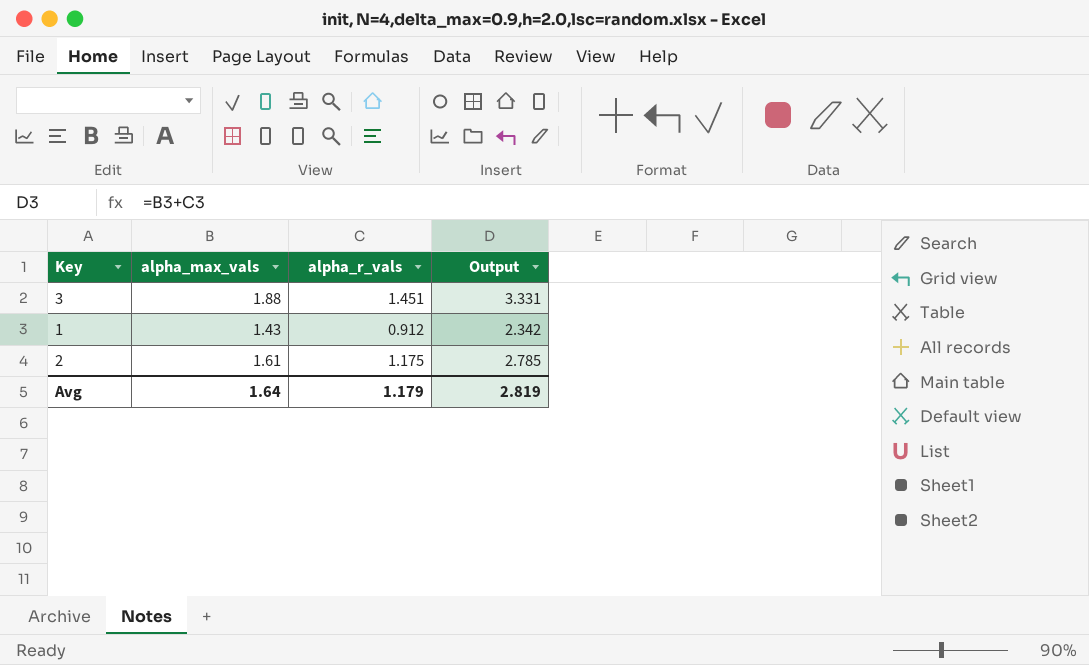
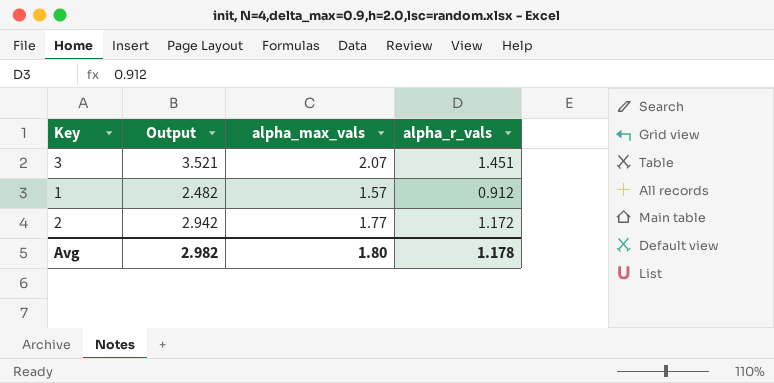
column Output | position: 4 -> 2
3 | Output: 3.331 -> 3.521
3 | alpha_max_vals: 1.88 -> 2.07
1 | Output: 2.342 -> 2.482
1 | alpha_max_vals: 1.43 -> 1.57
2 | Output: 2.785 -> 2.942
2 | alpha_max_vals: 1.61 -> 1.77
2 | alpha_r_vals: 1.175 -> 1.172
Avg | Output: 2.819 -> 2.982
Avg | alpha_max_vals: 1.64 -> 1.80
Avg | alpha_r_vals: 1.179 -> 1.178

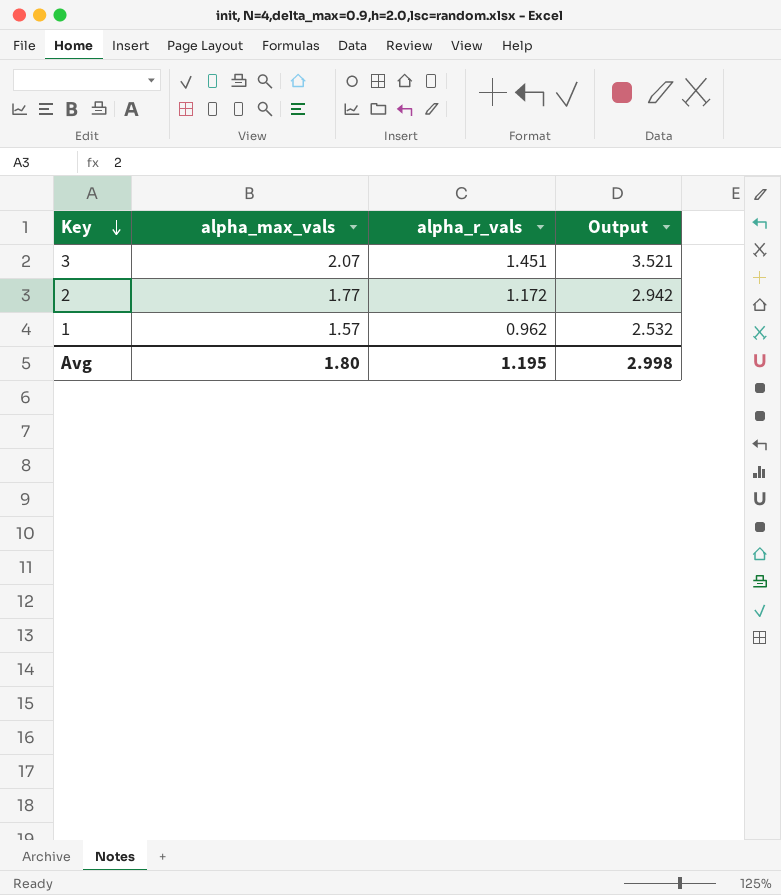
row order: none -> Key descending
column Output | position: 2 -> 4
1 | alpha_r_vals: 0.912 -> 0.962
1 | Output: 2.482 -> 2.532
Avg | alpha_r_vals: 1.178 -> 1.195
Avg | Output: 2.982 -> 2.998

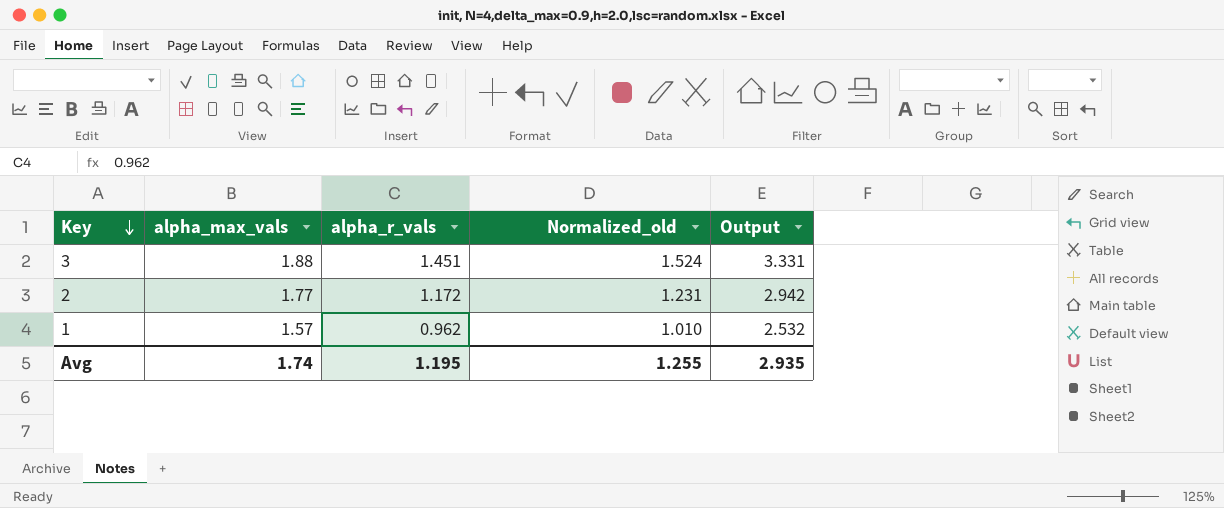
column Normalized_old | formula: none -> [alpha_r_vals] * 1.05
3 | alpha_max_vals: 2.07 -> 1.88
3 | Output: 3.521 -> 3.331
Avg | alpha_max_vals: 1.80 -> 1.74
Avg | Output: 2.998 -> 2.935

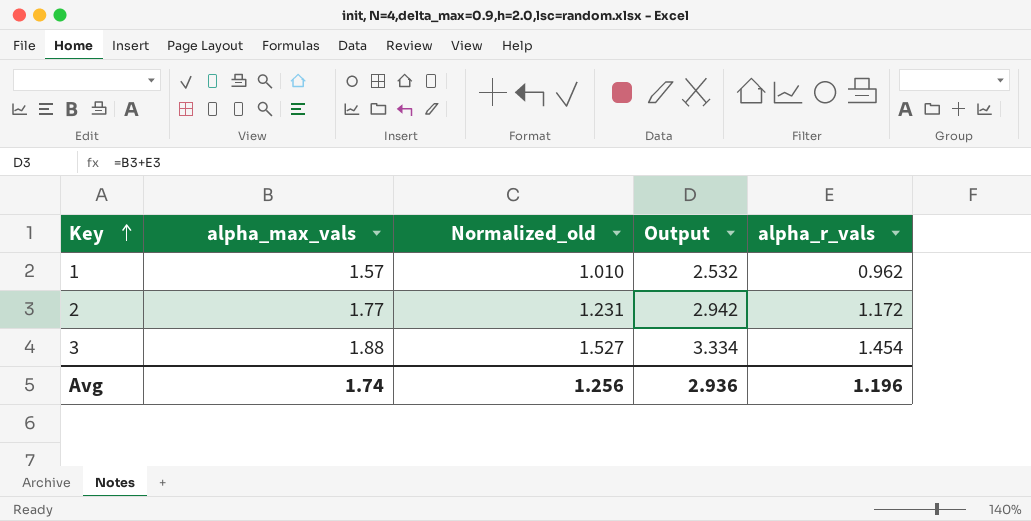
row order: Key descending -> Key ascending
column alpha_r_vals | position: 3 -> 5
3 | Normalized_old: 1.524 -> 1.527
3 | Output: 3.331 -> 3.334
3 | alpha_r_vals: 1.451 -> 1.454
Avg | Normalized_old: 1.255 -> 1.256
Avg | Output: 2.935 -> 2.936
Avg | alpha_r_vals: 1.195 -> 1.196

